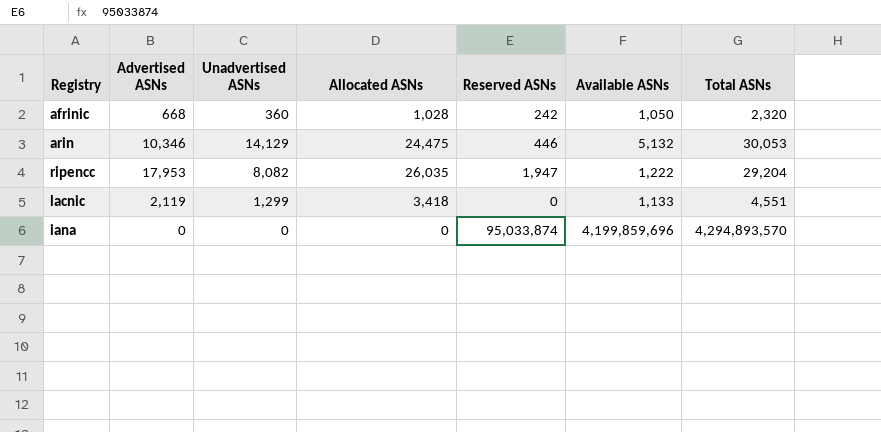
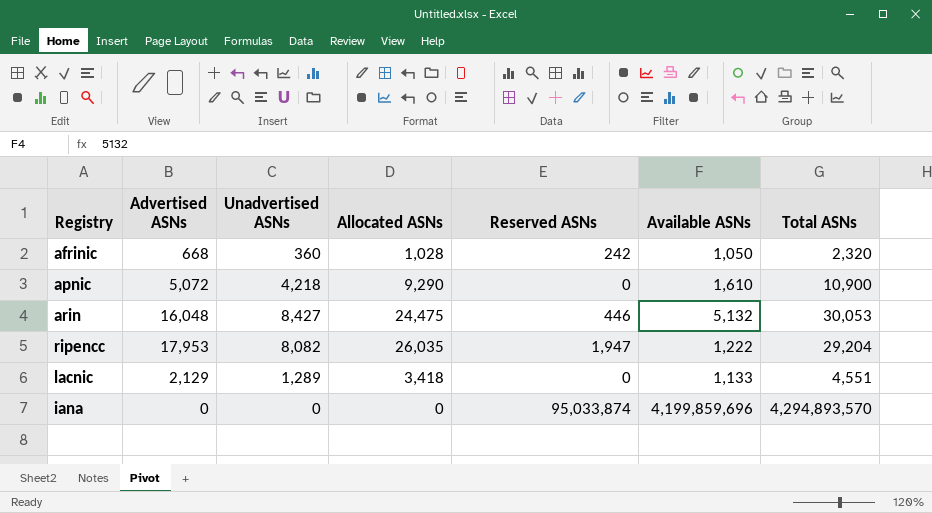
row apnic: none -> 5,072 | 4,218 | 9,290 | 0 | 1,610 | 10,900
arin | Advertised ASNs: 10,346 -> 16,048
arin | Unadvertised ASNs: 14,129 -> 8,427
lacnic | Advertised ASNs: 2,119 -> 2,129
lacnic | Unadvertised ASNs: 1,299 -> 1,289

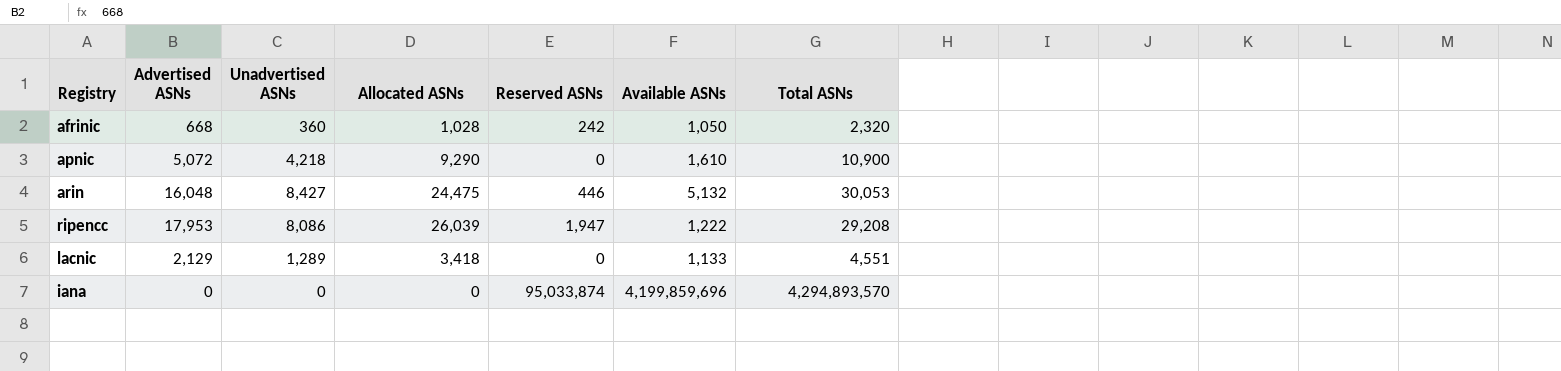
ripencc | Unadvertised ASNs: 8,082 -> 8,086
ripencc | Allocated ASNs: 26,035 -> 26,039
ripencc | Total ASNs: 29,204 -> 29,208

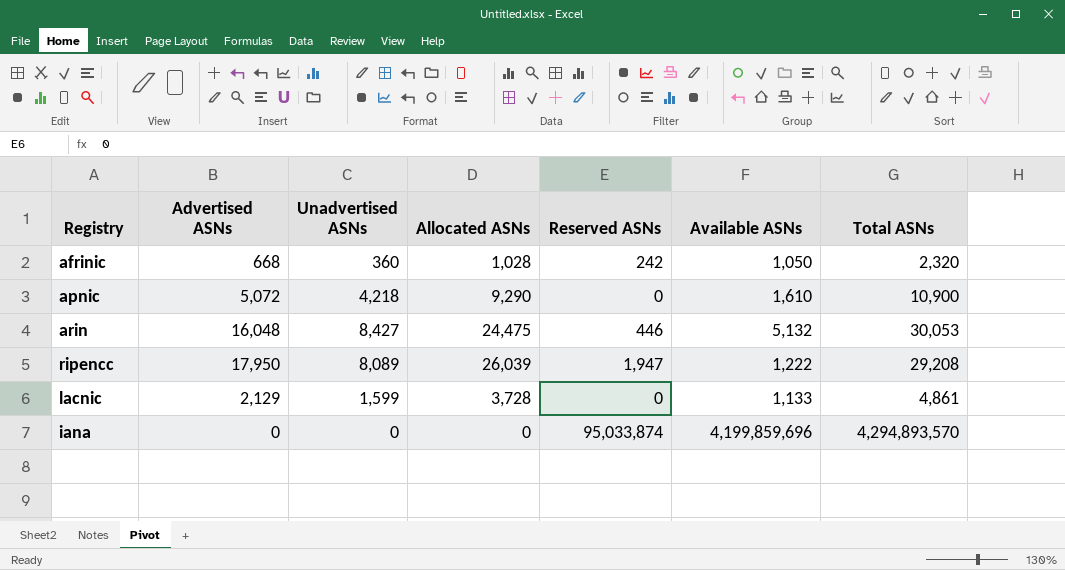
ripencc | Advertised ASNs: 17,953 -> 17,950
ripencc | Unadvertised ASNs: 8,086 -> 8,089
lacnic | Unadvertised ASNs: 1,289 -> 1,599
lacnic | Allocated ASNs: 3,418 -> 3,728
lacnic | Total ASNs: 4,551 -> 4,861

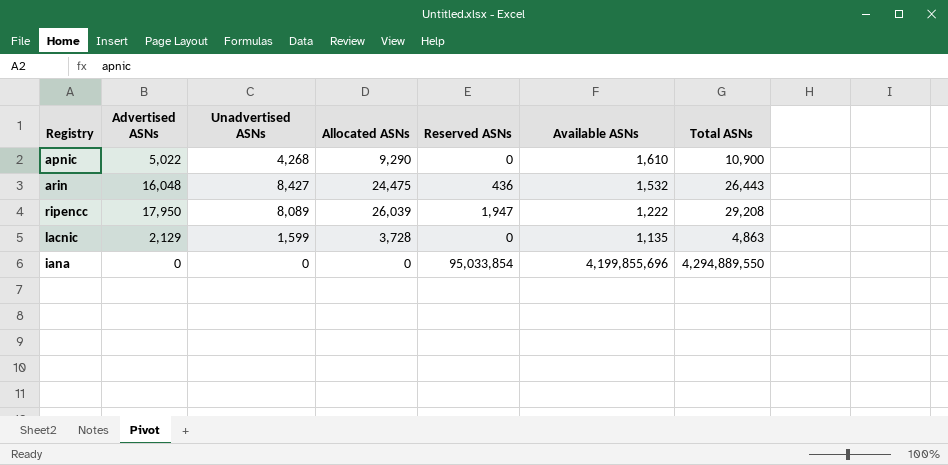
row afrinic: 668 | 360 | 1,028 | 242 | 1,050 | 2,320 -> none
apnic | Advertised ASNs: 5,072 -> 5,022
apnic | Unadvertised ASNs: 4,218 -> 4,268
arin | Reserved ASNs: 446 -> 436
arin | Available ASNs: 5,132 -> 1,532
arin | Total ASNs: 30,053 -> 26,443
lacnic | Available ASNs: 1,133 -> 1,135
lacnic | Total ASNs: 4,861 -> 4,863
iana | Reserved ASNs: 95,033,874 -> 95,033,854
iana | Available ASNs: 4,199,859,696 -> 4,199,855,696
iana | Total ASNs: 4,294,893,570 -> 4,294,889,550

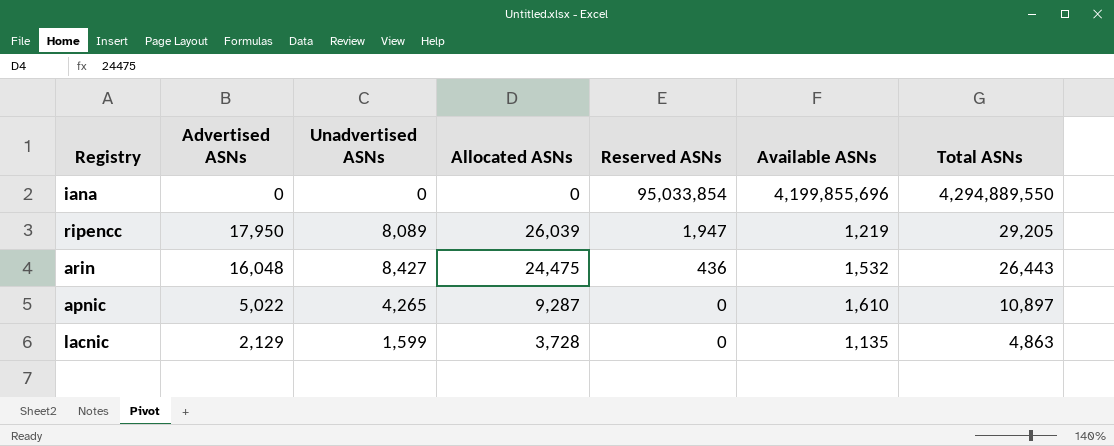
row order: none -> Reserved ASNs descending
ripencc | Available ASNs: 1,222 -> 1,219
ripencc | Total ASNs: 29,208 -> 29,205
apnic | Unadvertised ASNs: 4,268 -> 4,265
apnic | Allocated ASNs: 9,290 -> 9,287
apnic | Total ASNs: 10,900 -> 10,897

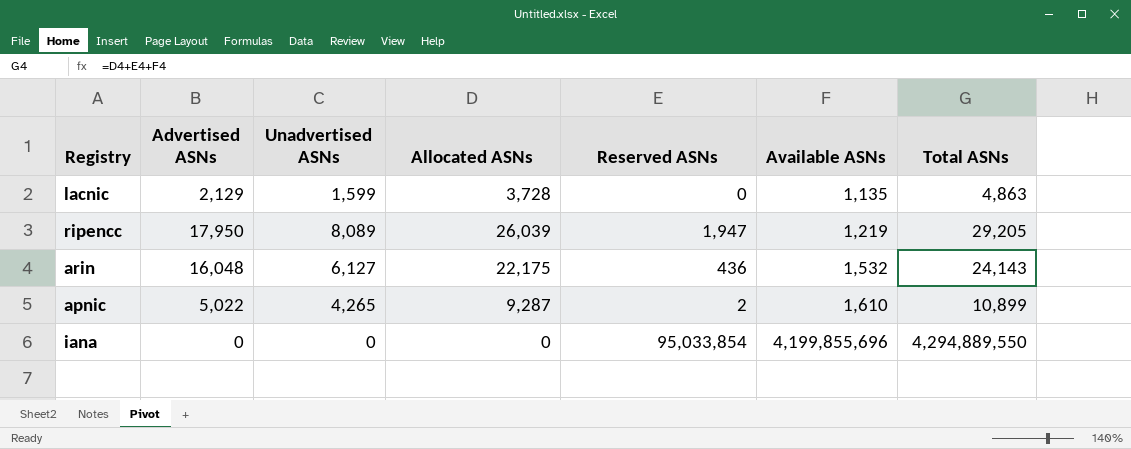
row order: Reserved ASNs descending -> Available ASNs ascending
arin | Unadvertised ASNs: 8,427 -> 6,127
arin | Allocated ASNs: 24,475 -> 22,175
arin | Total ASNs: 26,443 -> 24,143
apnic | Reserved ASNs: 0 -> 2
apnic | Total ASNs: 10,897 -> 10,899

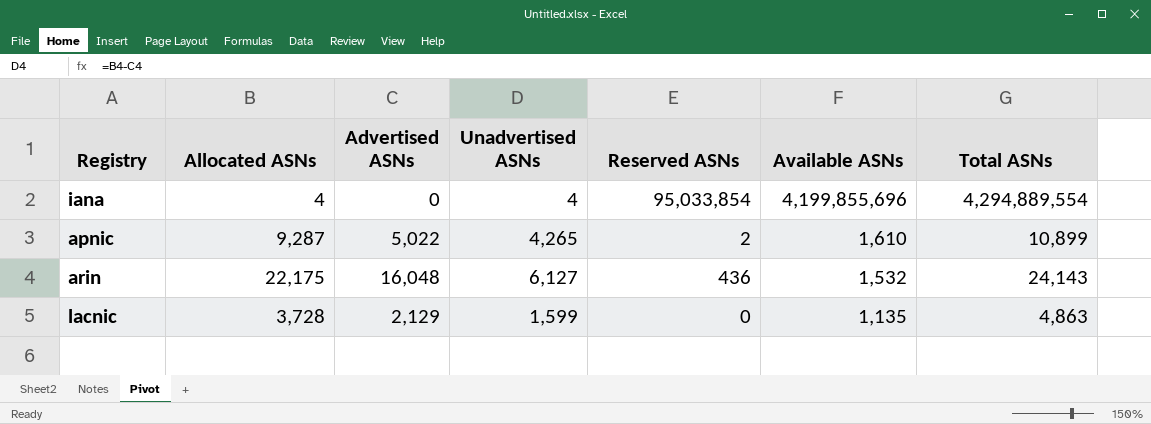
row order: Available ASNs ascending -> Available ASNs descending
column Allocated ASNs | position: 4 -> 2
row ripencc: 17,950 | 8,089 | 26,039 | 1,947 | 1,219 | 29,205 -> none
iana | Allocated ASNs: 0 -> 4
iana | Unadvertised ASNs: 0 -> 4
iana | Total ASNs: 4,294,889,550 -> 4,294,889,554

